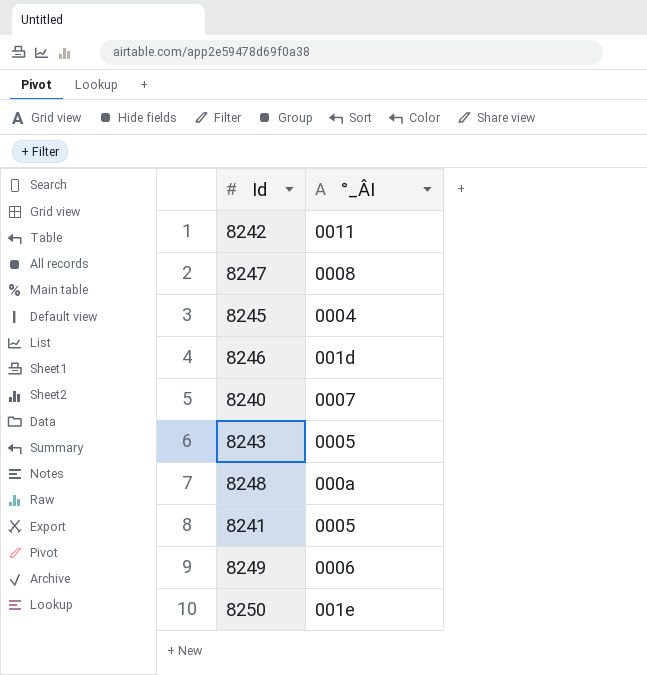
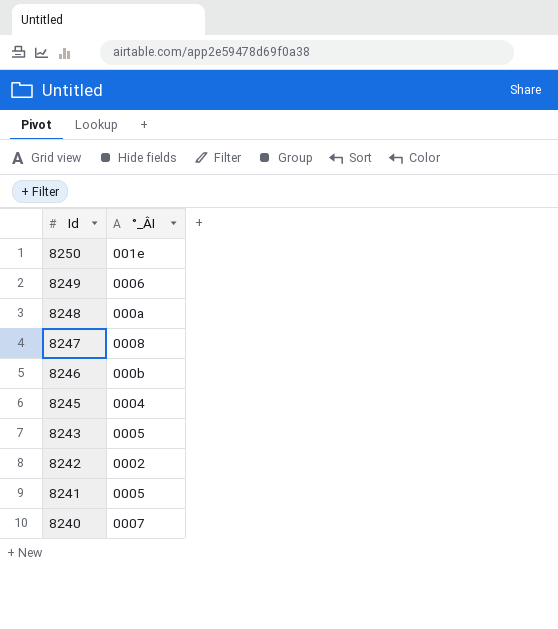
row order: none -> Id descending
8246 | °_ÂI: 001d -> 000b
8242 | °_ÂI: 0011 -> 0002

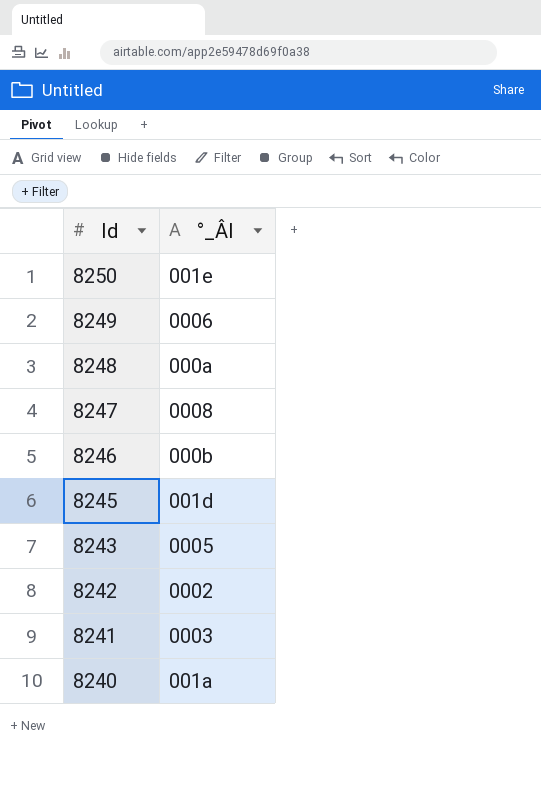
8245 | °_ÂI: 0004 -> 001d
8241 | °_ÂI: 0005 -> 0003
8240 | °_ÂI: 0007 -> 001a

